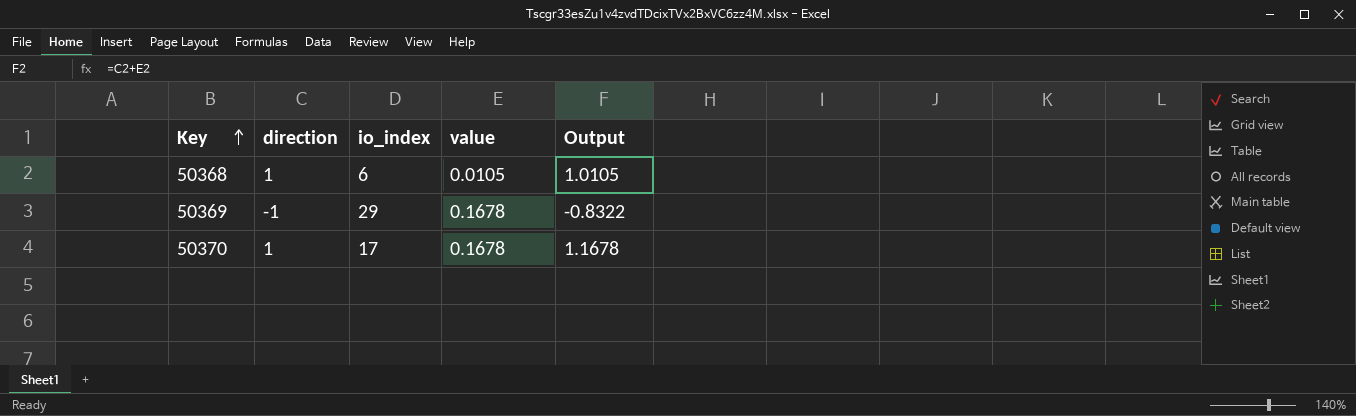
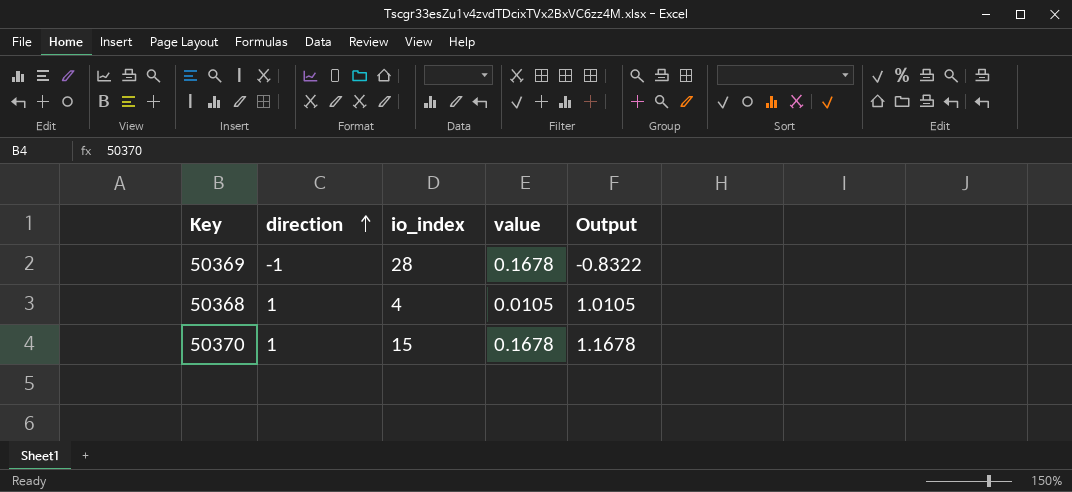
row order: Key ascending -> direction ascending
50369 | io_index: 29 -> 28
50368 | io_index: 6 -> 4
50370 | io_index: 17 -> 15

